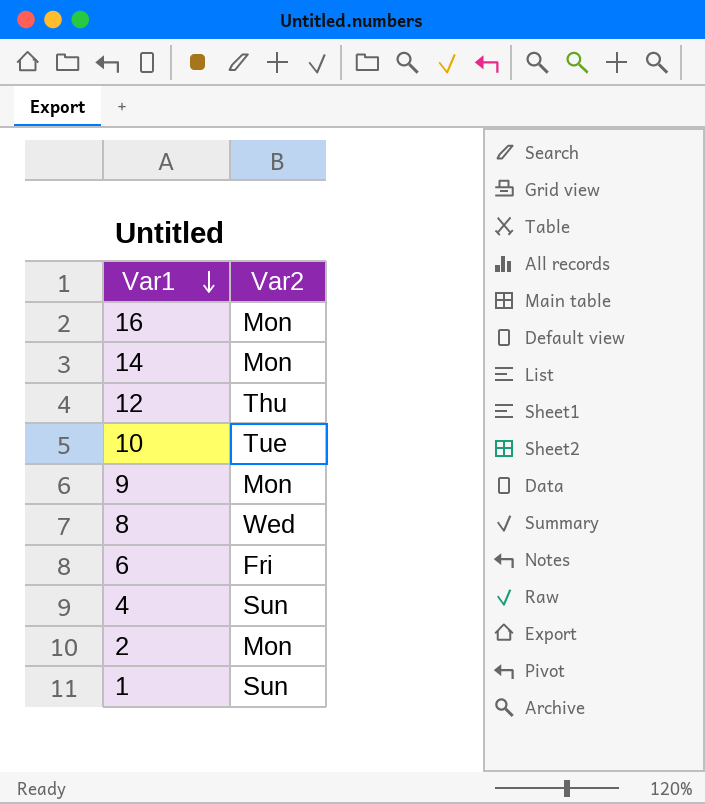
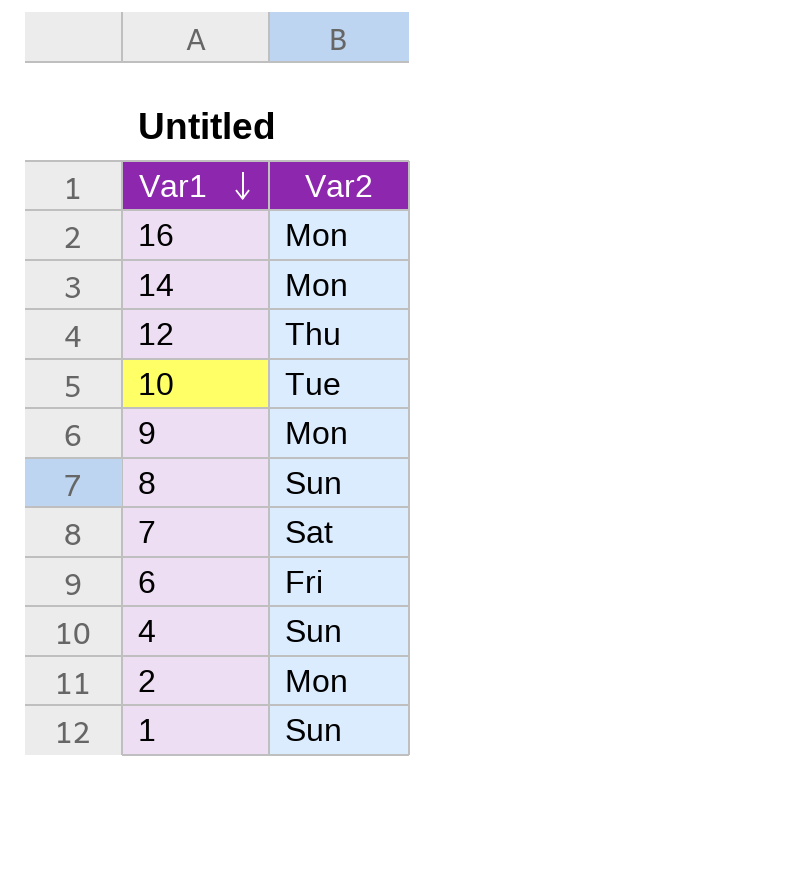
8 | Var2: Wed -> Sun
row 7: none -> Sat

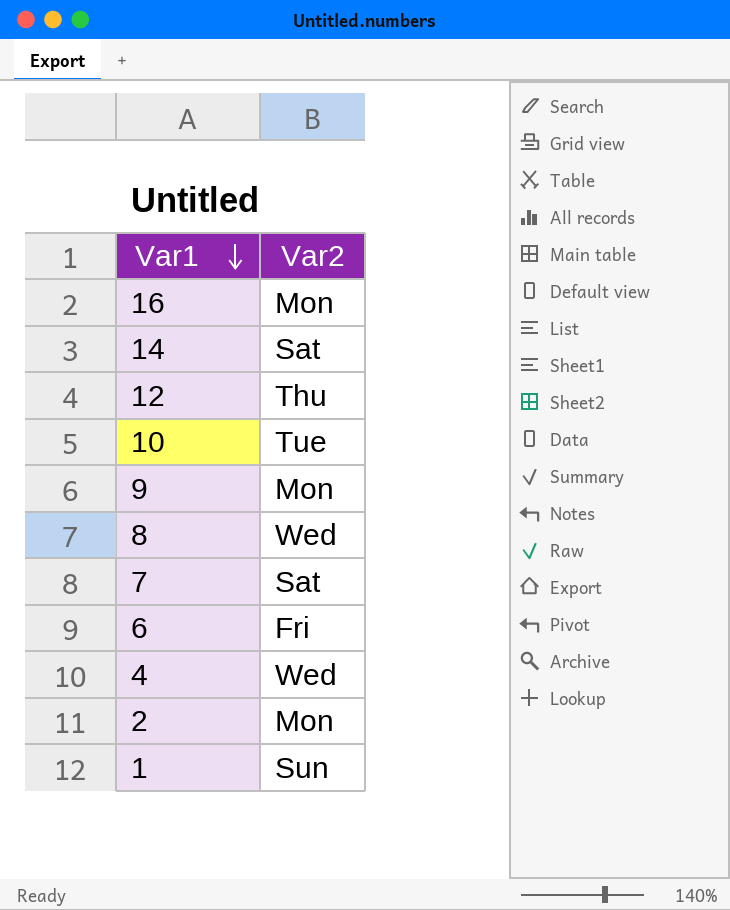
14 | Var2: Mon -> Sat
8 | Var2: Sun -> Wed
4 | Var2: Sun -> Wed

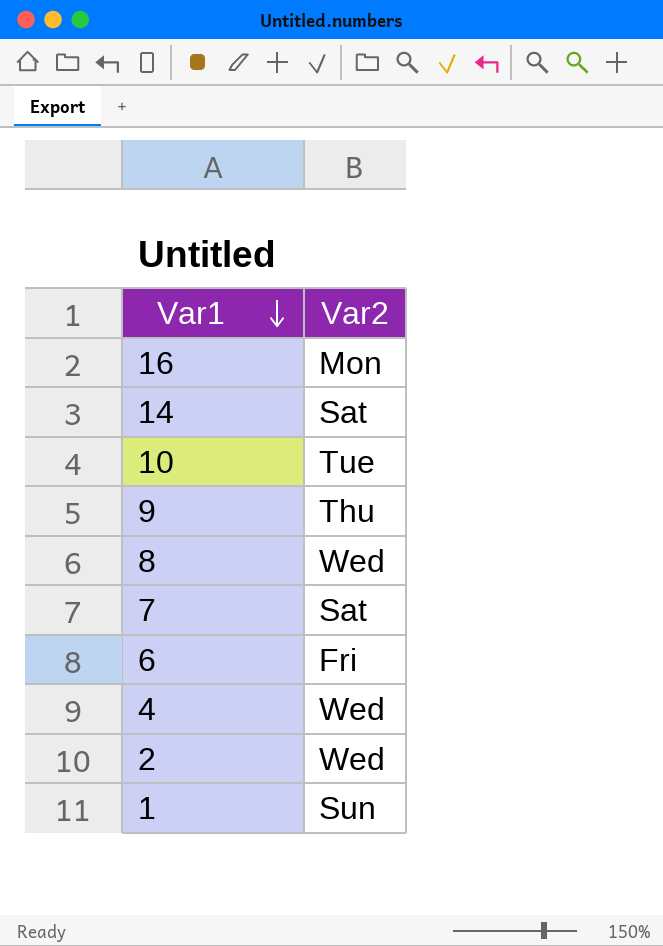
row 12: Thu -> none
9 | Var2: Mon -> Thu
2 | Var2: Mon -> Wed

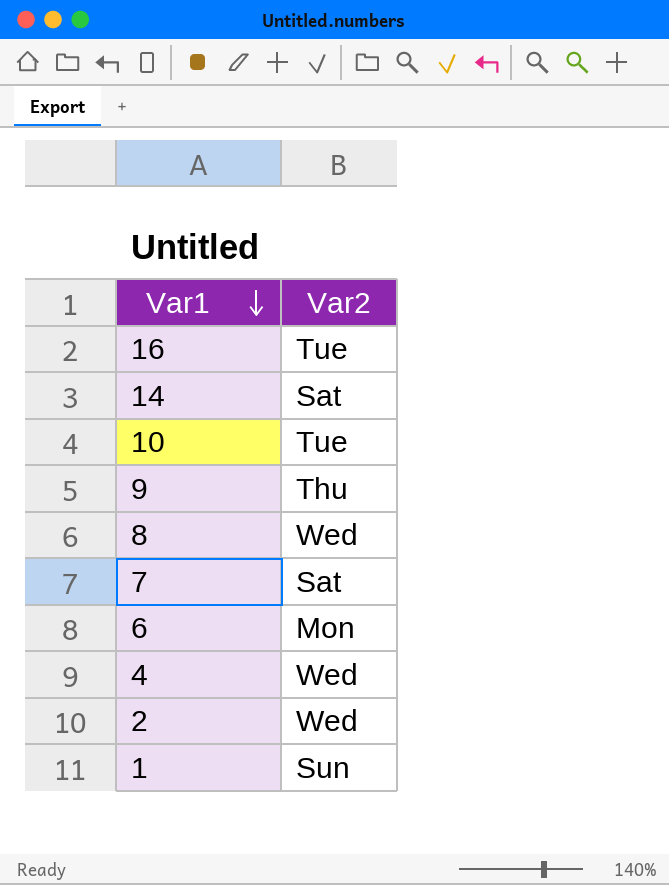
16 | Var2: Mon -> Tue
6 | Var2: Fri -> Mon

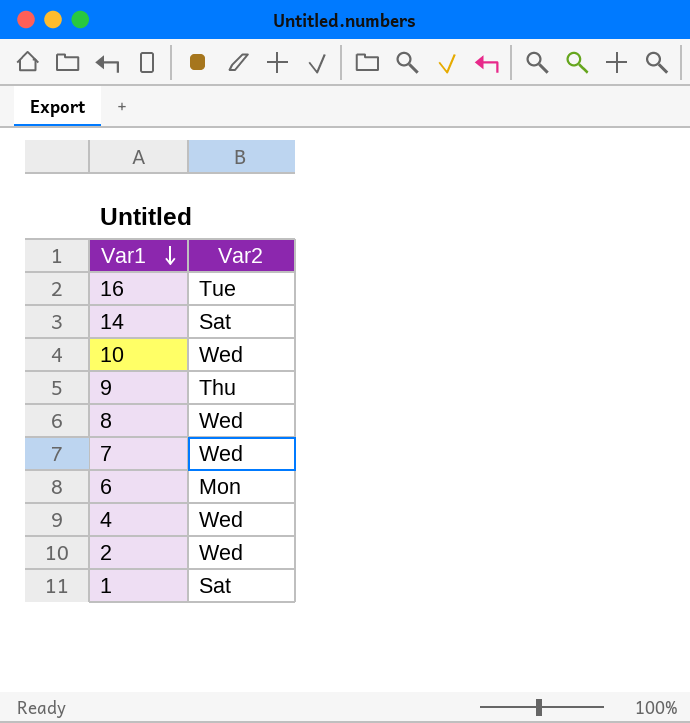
10 | Var2: Tue -> Wed
7 | Var2: Sat -> Wed
1 | Var2: Sun -> Sat

